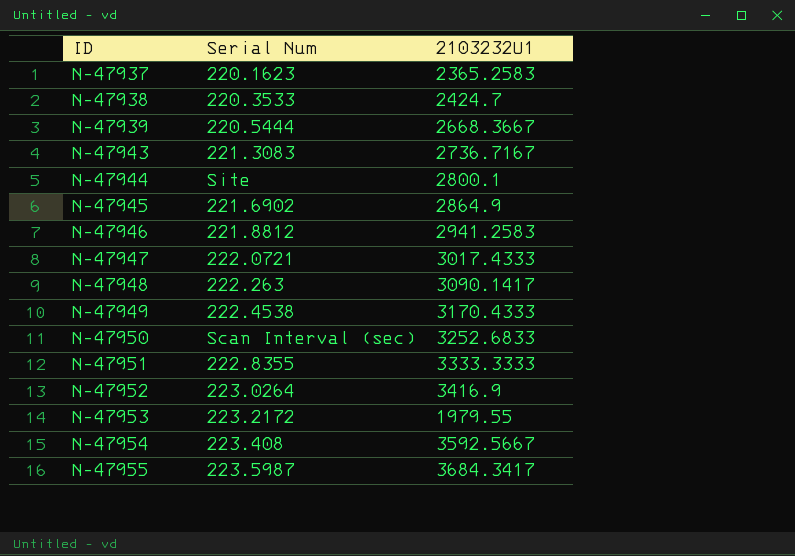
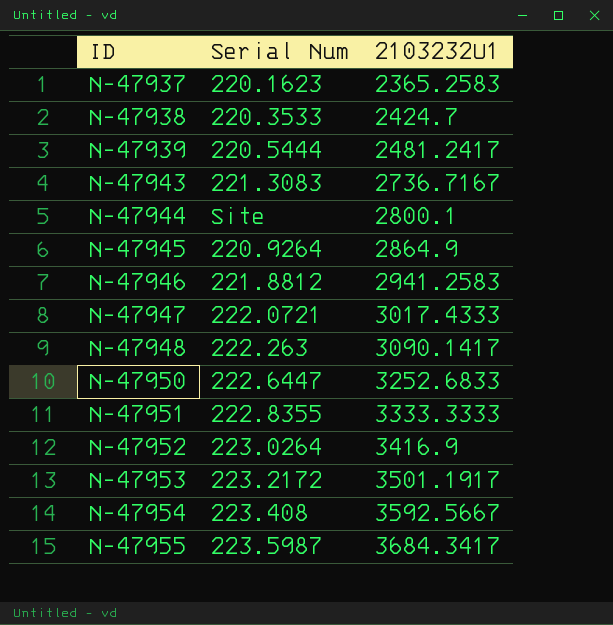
row N-47949: 222.4538 | 3170.4333 -> none
N-47939 | 2103232U1: 2668.3667 -> 2481.2417
N-47945 | Serial Num: 221.6902 -> 220.9264
N-47950 | Serial Num: Scan Interval (sec) -> 222.6447
N-47953 | 2103232U1: 1979.55 -> 3501.1917

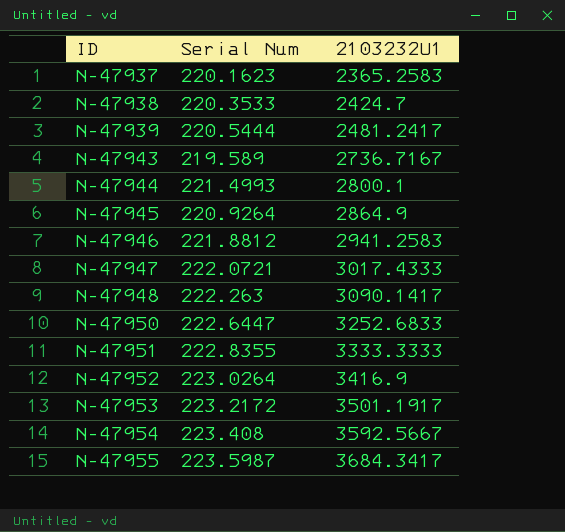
N-47943 | Serial Num: 221.3083 -> 219.589
N-47944 | Serial Num: Site -> 221.4993

